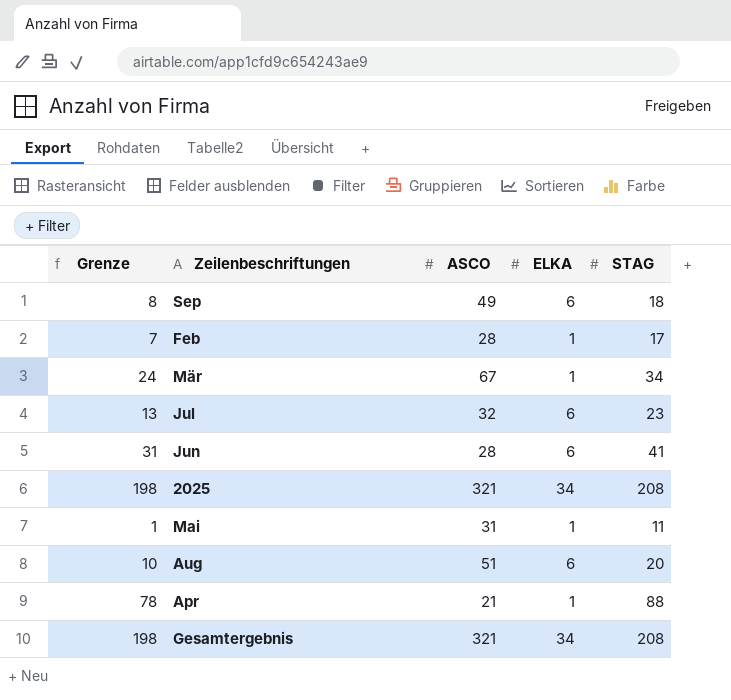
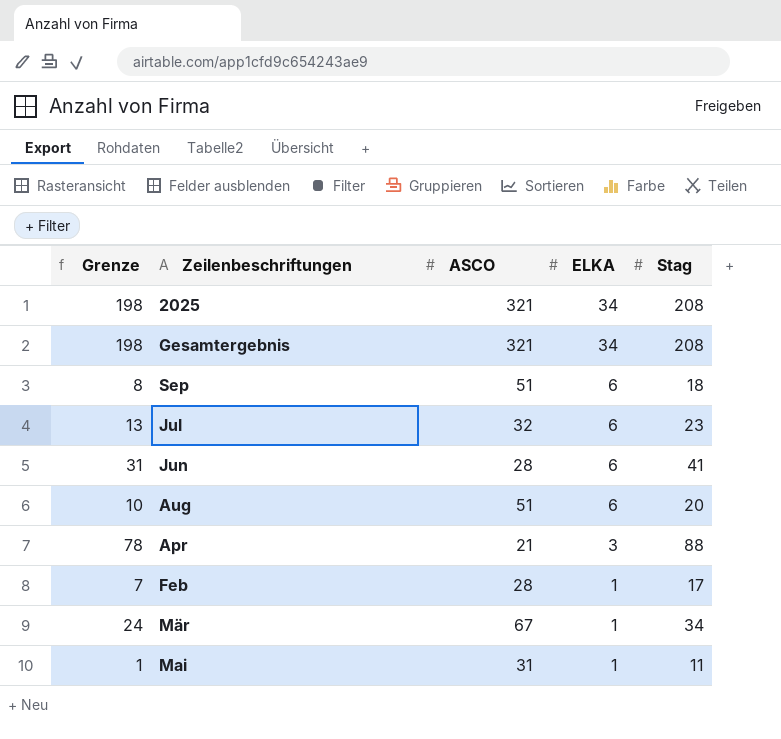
row order: none -> ELKA descending
column name: STAG -> Stag
Sep | ASCO: 49 -> 51
Apr | ELKA: 1 -> 3

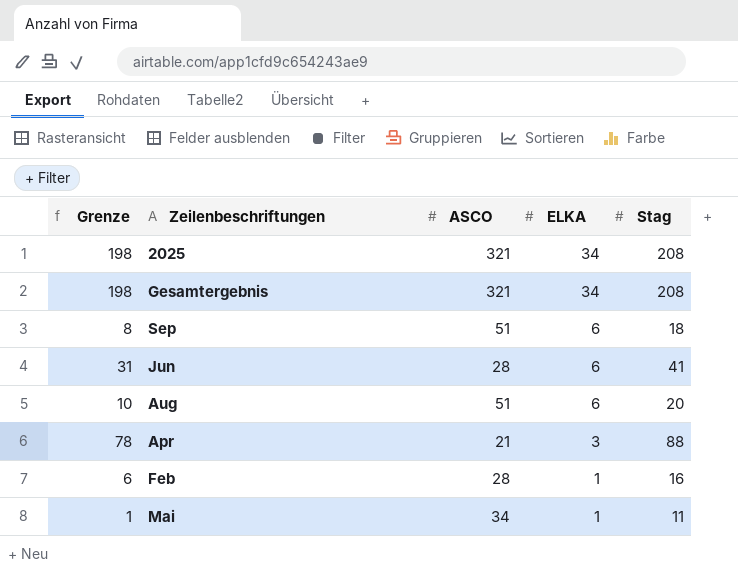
row Jul: 13 | 32 | 6 | 23 -> none
row Mär: 24 | 67 | 1 | 34 -> none
Feb | Grenze: 7 -> 6
Feb | Stag: 17 -> 16
Mai | ASCO: 31 -> 34

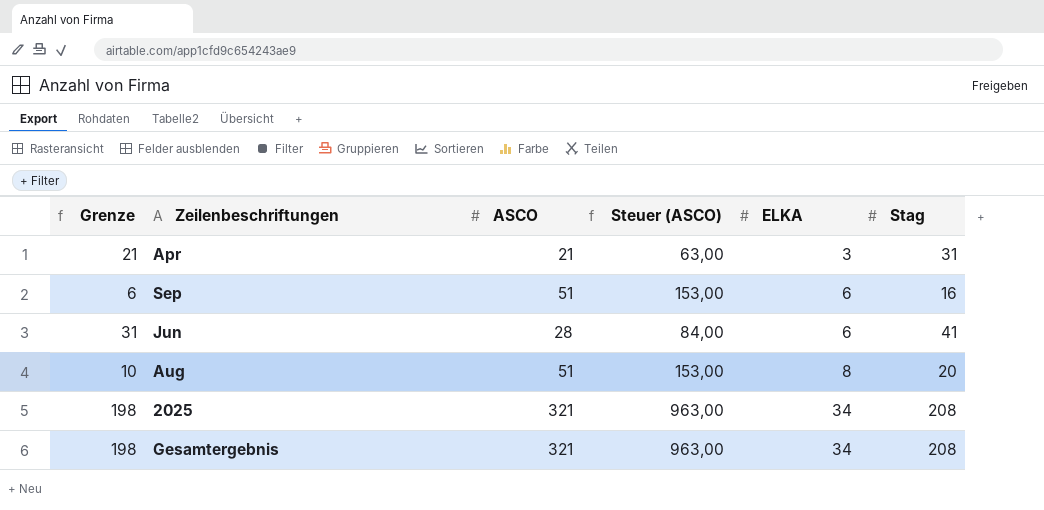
row order: ELKA descending -> ELKA ascending
column Steuer (ASCO) | formula: none -> [ASCO] * 3
row Feb: 6 | 28 | 1 | 16 -> none
row Mai: 1 | 34 | 1 | 11 -> none
Apr | Grenze: 78 -> 21
Apr | Stag: 88 -> 31
Sep | Grenze: 8 -> 6
Sep | Stag: 18 -> 16
Aug | ELKA: 6 -> 8

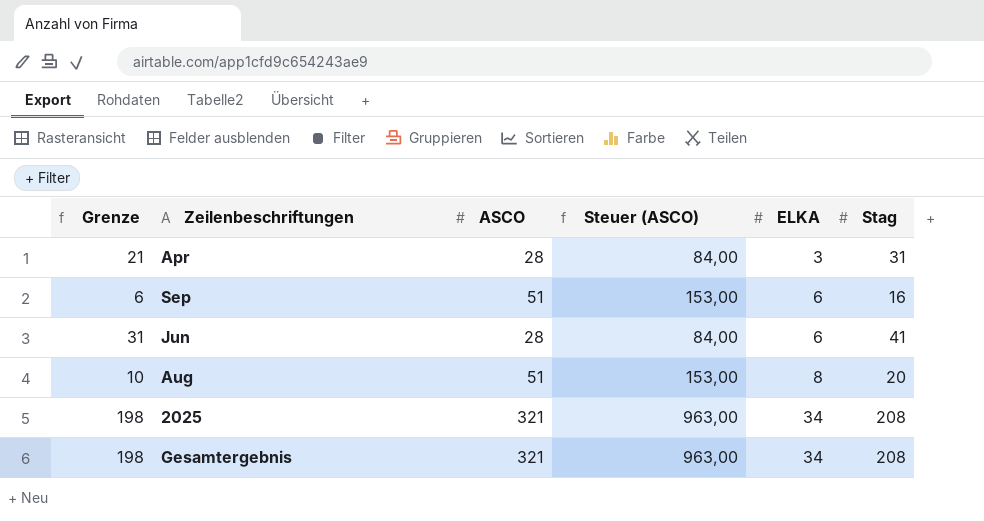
Apr | ASCO: 21 -> 28
Apr | Steuer (ASCO): 63,00 -> 84,00

